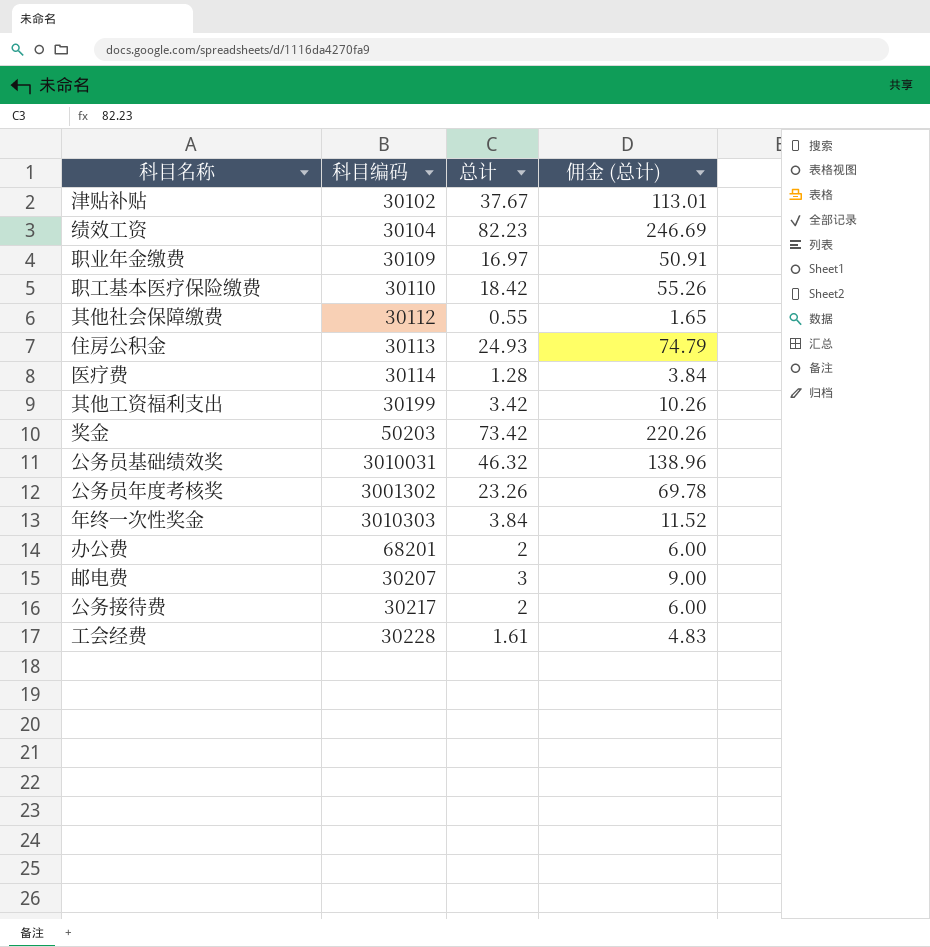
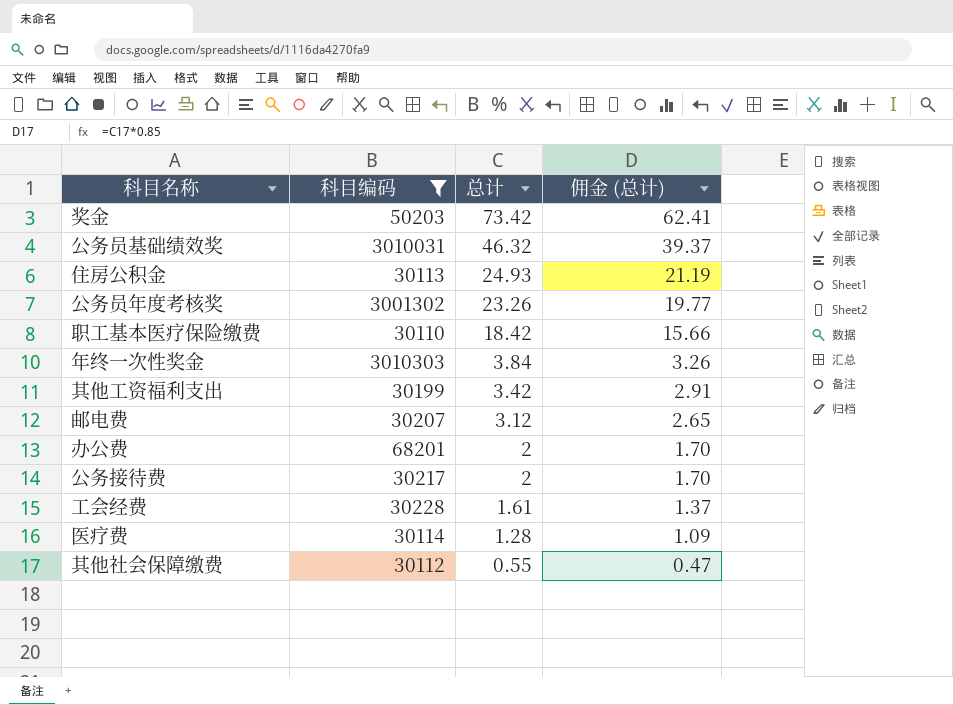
filter: none -> 科目编码 >= 30110
row order: none -> 总计 descending
column 佣金 (总计) | formula: [总计] * 3 -> [总计] * 0.85
邮电费 | 总计: 3 -> 3.12

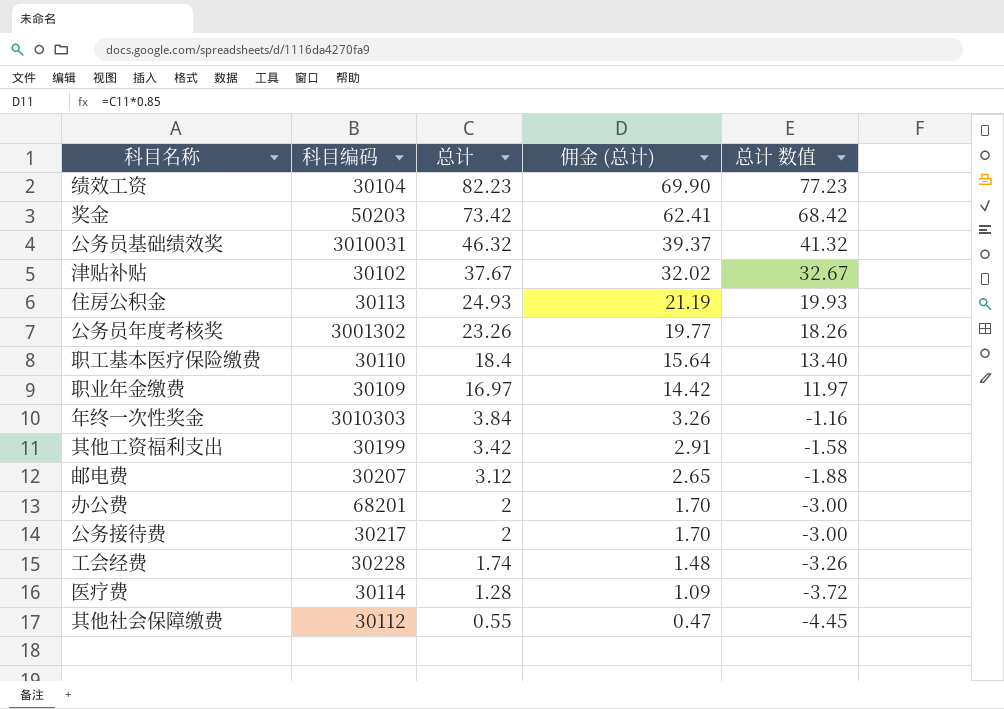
filter: 科目编码 >= 30110 -> none
column 总计 数值 | formula: none -> [总计] - 5
职工基本医疗保险缴费 | 总计: 18.42 -> 18.4
职工基本医疗保险缴费 | 佣金 (总计): 15.66 -> 15.64
工会经费 | 总计: 1.61 -> 1.74
工会经费 | 佣金 (总计): 1.37 -> 1.48

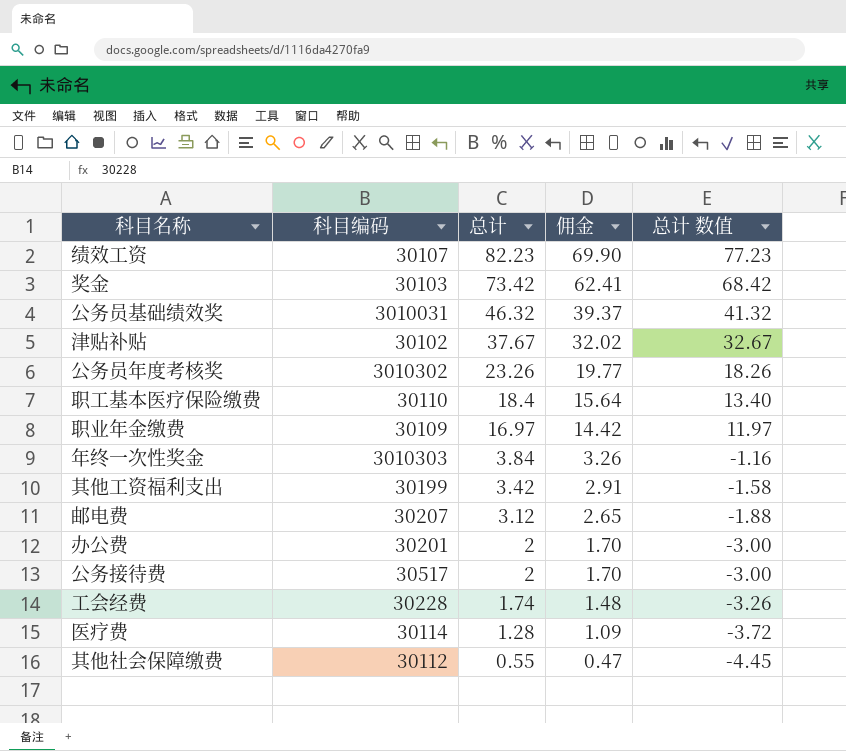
column name: 佣金 (总计) -> 佣金
row 住房公积金: 30113 | 24.93 | 21.19 | 19.93 -> none
绩效工资 | 科目编码: 30104 -> 30107
奖金 | 科目编码: 50203 -> 30103
公务员年度考核奖 | 科目编码: 3001302 -> 3010302
办公费 | 科目编码: 68201 -> 30201
公务接待费 | 科目编码: 30217 -> 30517

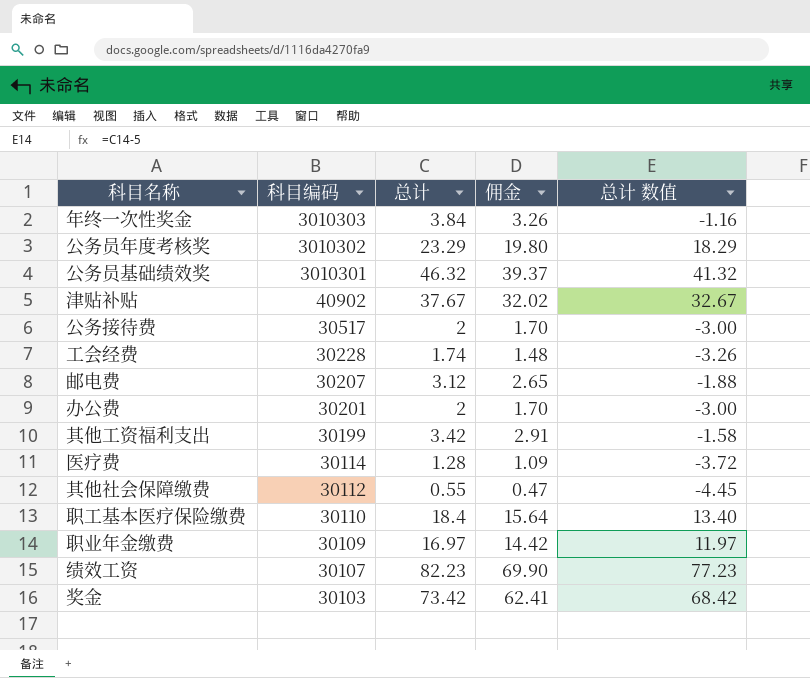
row order: 总计 descending -> 科目编码 descending
公务员年度考核奖 | 总计: 23.26 -> 23.29
公务员年度考核奖 | 佣金: 19.77 -> 19.80
公务员年度考核奖 | 总计 数值: 18.26 -> 18.29
公务员基础绩效奖 | 科目编码: 3010031 -> 3010301
津贴补贴 | 科目编码: 30102 -> 40902

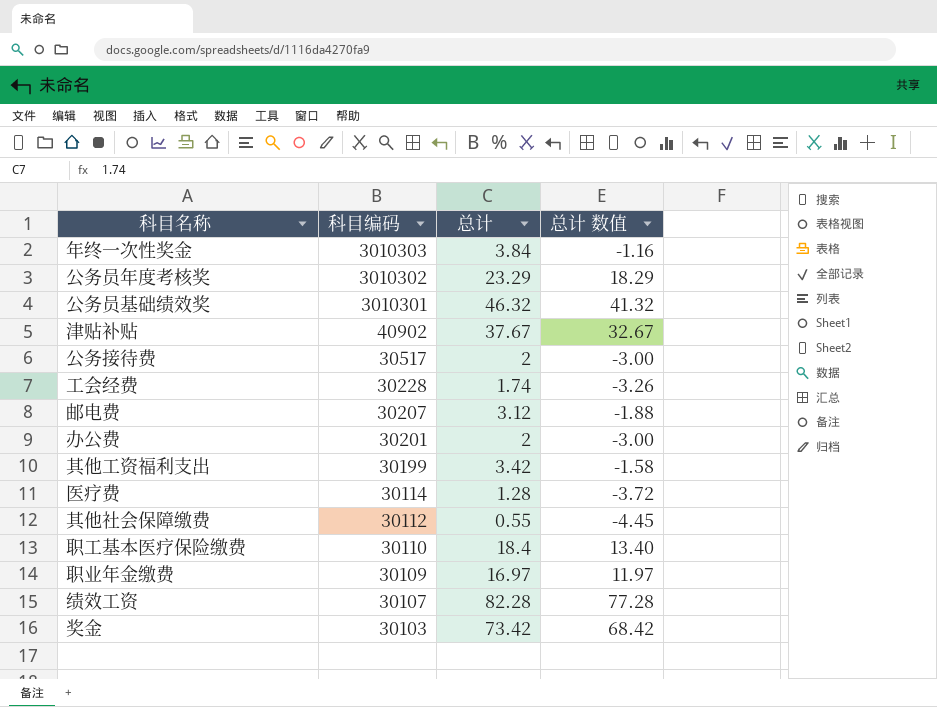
column 佣金 | formula: [总计] * 0.85 -> none
绩效工资 | 总计: 82.23 -> 82.28
绩效工资 | 总计 数值: 77.23 -> 77.28

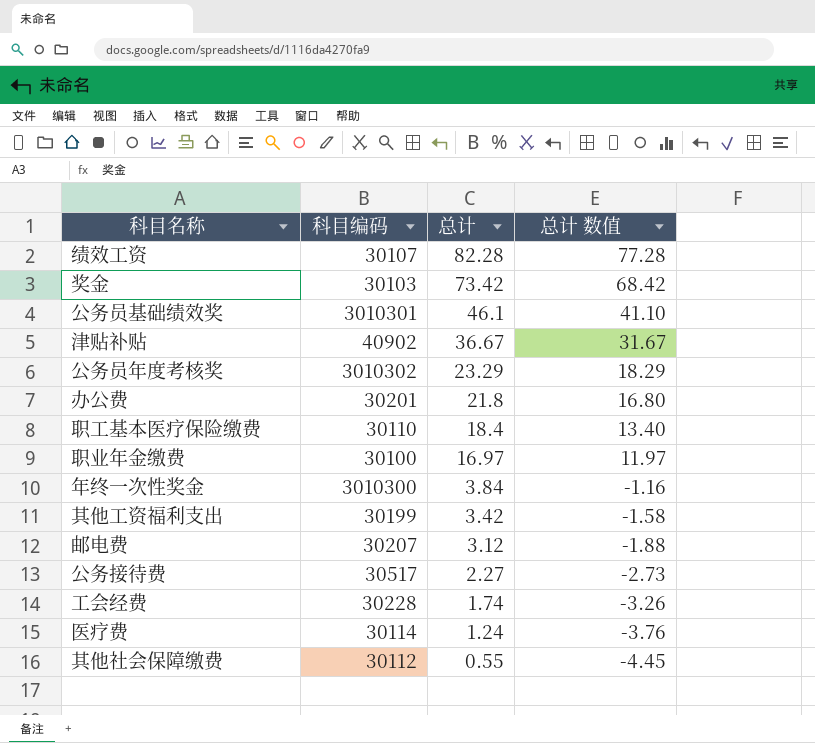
row order: 科目编码 descending -> 总计 descending
公务员基础绩效奖 | 总计: 46.32 -> 46.1
公务员基础绩效奖 | 总计 数值: 41.32 -> 41.10
津贴补贴 | 总计: 37.67 -> 36.67
津贴补贴 | 总计 数值: 32.67 -> 31.67
办公费 | 总计: 2 -> 21.8
办公费 | 总计 数值: -3.00 -> 16.80
职业年金缴费 | 科目编码: 30109 -> 30100
年终一次性奖金 | 科目编码: 3010303 -> 3010300
公务接待费 | 总计: 2 -> 2.27
公务接待费 | 总计 数值: -3.00 -> -2.73
医疗费 | 总计: 1.28 -> 1.24
医疗费 | 总计 数值: -3.72 -> -3.76

